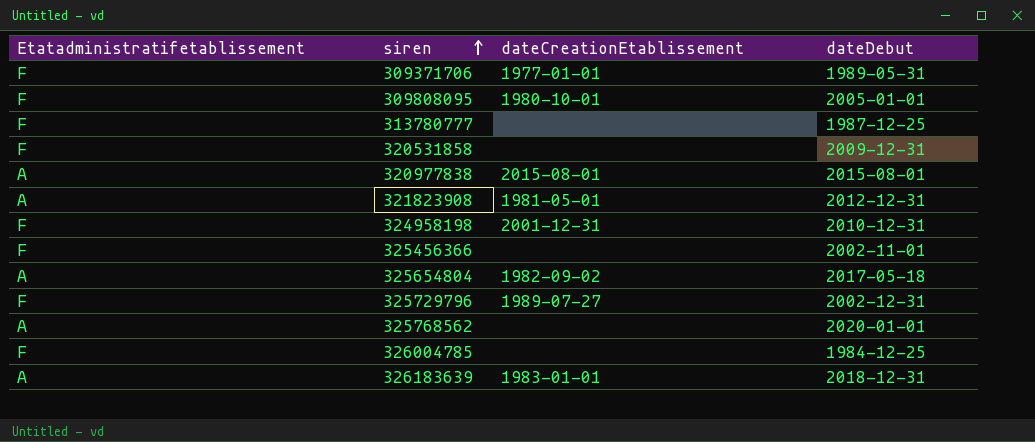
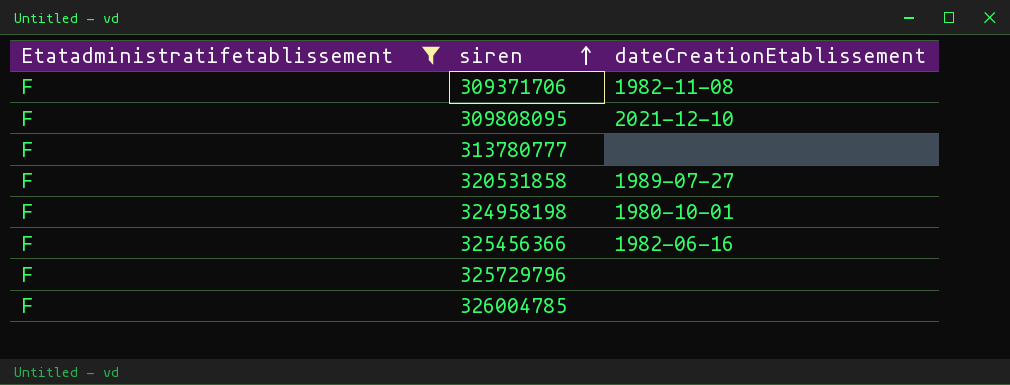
filter: none -> Etatadministratifetablissement = F
column dateDebut | position: 4 -> none
309371706 | dateCreationEtablissement: 1977-01-01 -> 1982-11-08
309808095 | dateCreationEtablissement: 1980-10-01 -> 2021-12-10
320531858 | dateCreationEtablissement: none -> 1989-07-27
324958198 | dateCreationEtablissement: 2001-12-31 -> 1980-10-01
325456366 | dateCreationEtablissement: none -> 1982-06-16
325729796 | dateCreationEtablissement: 1989-07-27 -> none

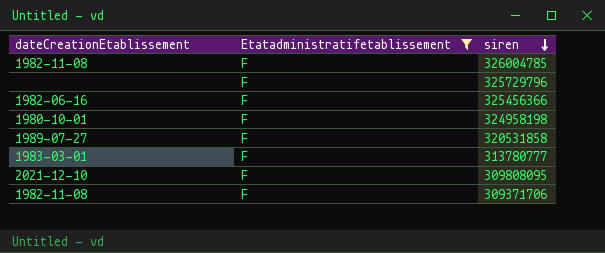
row order: siren ascending -> siren descending
column dateCreationEtablissement | position: 3 -> 1
326004785 | dateCreationEtablissement: none -> 1982-11-08
313780777 | dateCreationEtablissement: none -> 1983-03-01

